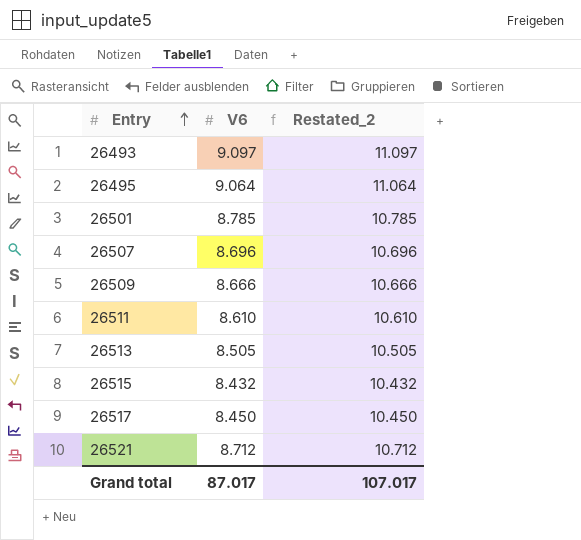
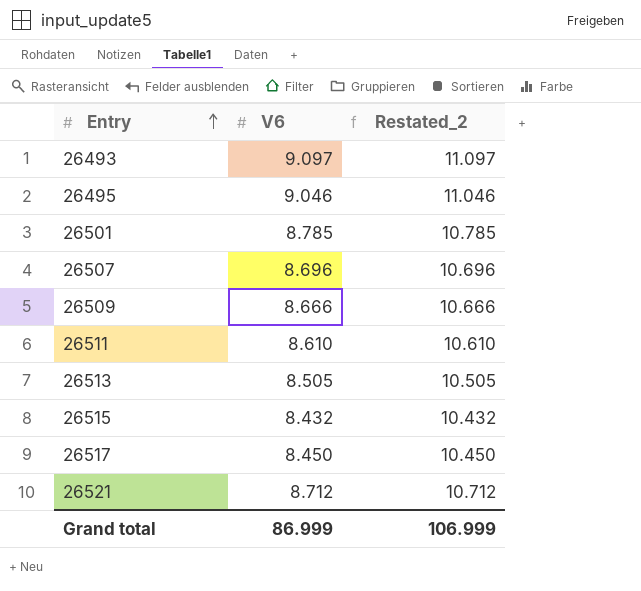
26495 | V6: 9.064 -> 9.046
26495 | Restated_2: 11.064 -> 11.046
Grand total | V6: 87.017 -> 86.999
Grand total | Restated_2: 107.017 -> 106.999

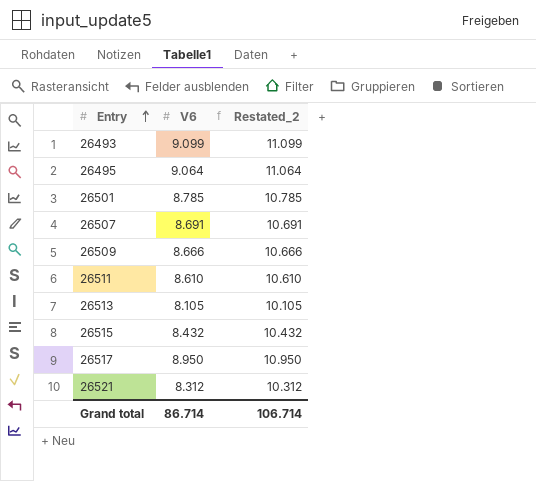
26493 | V6: 9.097 -> 9.099
26493 | Restated_2: 11.097 -> 11.099
26495 | V6: 9.046 -> 9.064
26495 | Restated_2: 11.046 -> 11.064
26507 | V6: 8.696 -> 8.691
26507 | Restated_2: 10.696 -> 10.691
26513 | V6: 8.505 -> 8.105
26513 | Restated_2: 10.505 -> 10.105
26517 | V6: 8.450 -> 8.950
26517 | Restated_2: 10.450 -> 10.950
26521 | V6: 8.712 -> 8.312
26521 | Restated_2: 10.712 -> 10.312
Grand total | V6: 86.999 -> 86.714
Grand total | Restated_2: 106.999 -> 106.714

